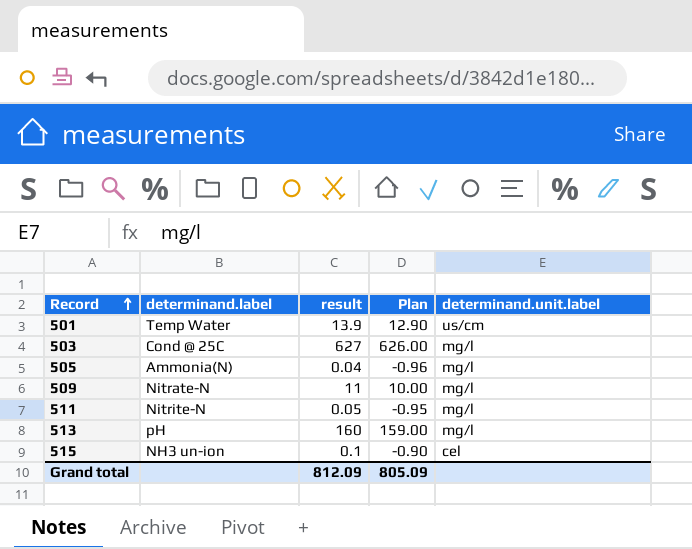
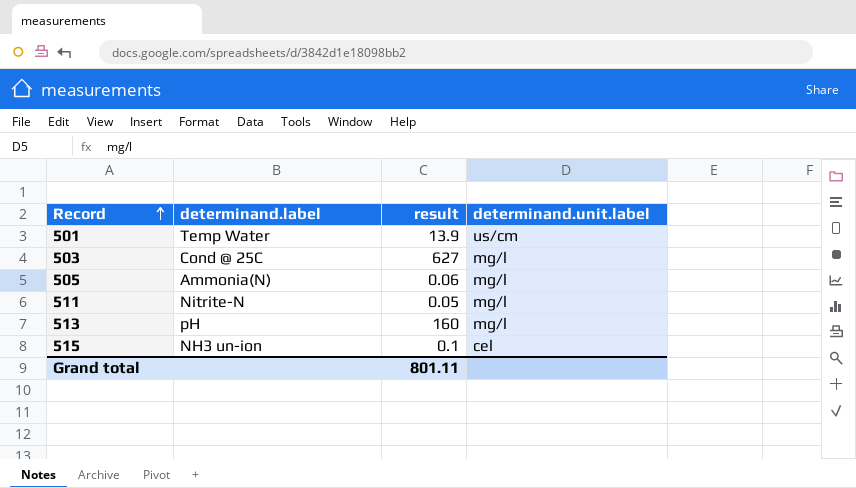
column Plan | formula: [result] - 1 -> none
row 509: Nitrate-N | 11 | 10.00 | mg/l -> none
505 | result: 0.04 -> 0.06
Grand total | result: 812.09 -> 801.11

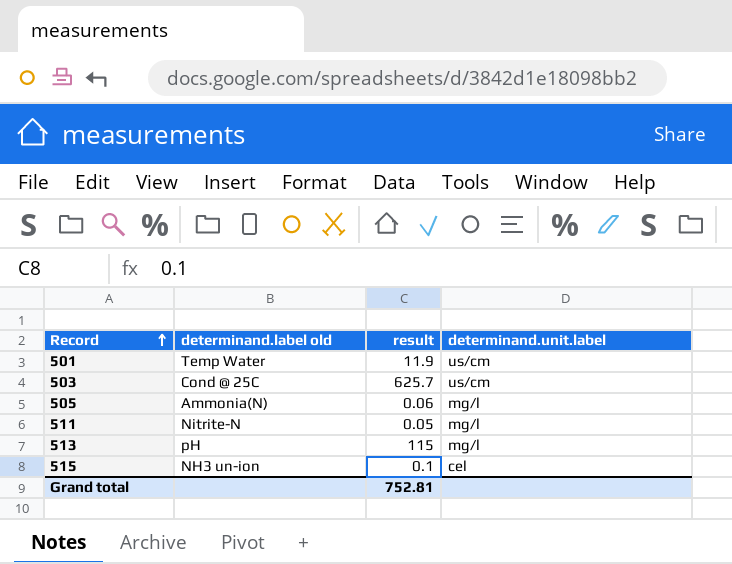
column name: determinand.label -> determinand.label old
501 | result: 13.9 -> 11.9
503 | result: 627 -> 625.7
503 | determinand.unit.label: mg/l -> us/cm
513 | result: 160 -> 115
Grand total | result: 801.11 -> 752.81

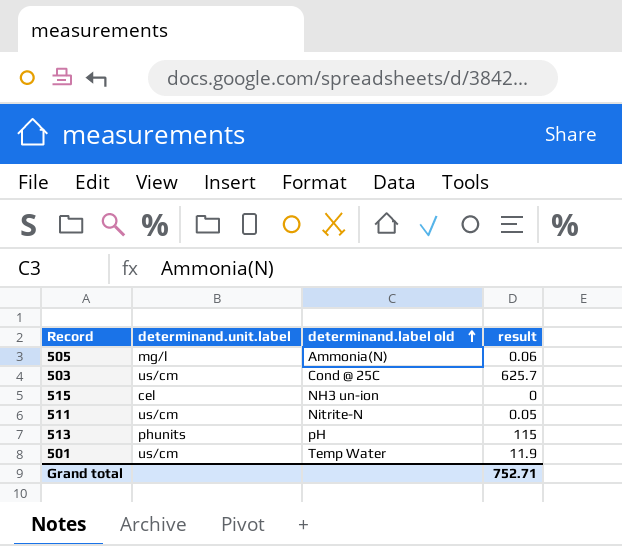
row order: Record ascending -> determinand.label old ascending
column determinand.unit.label | position: 4 -> 2
515 | result: 0.1 -> 0
511 | determinand.unit.label: mg/l -> us/cm
513 | determinand.unit.label: mg/l -> phunits
Grand total | result: 752.81 -> 752.71

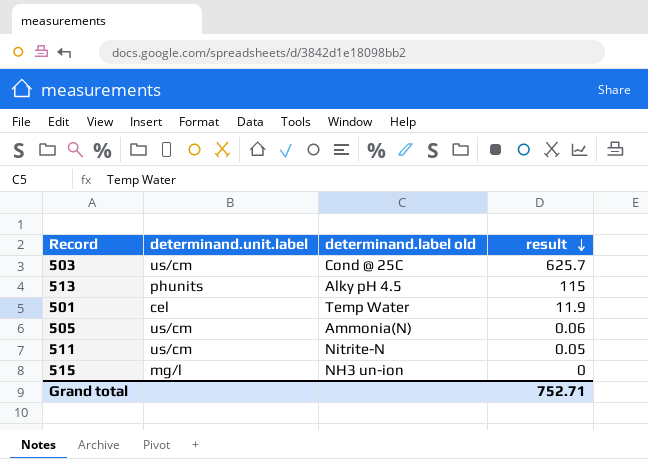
row order: determinand.label old ascending -> result descending
513 | determinand.label old: pH -> Alky pH 4.5
501 | determinand.unit.label: us/cm -> cel
505 | determinand.unit.label: mg/l -> us/cm
515 | determinand.unit.label: cel -> mg/l

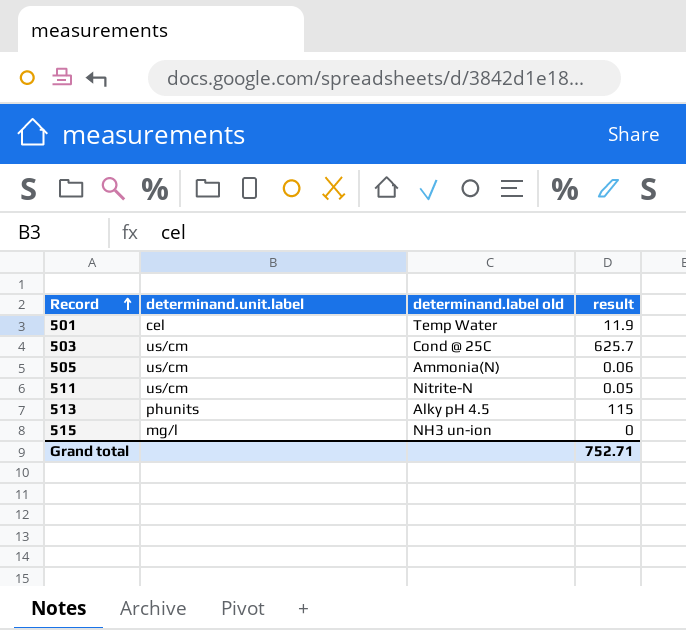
row order: result descending -> Record ascending

